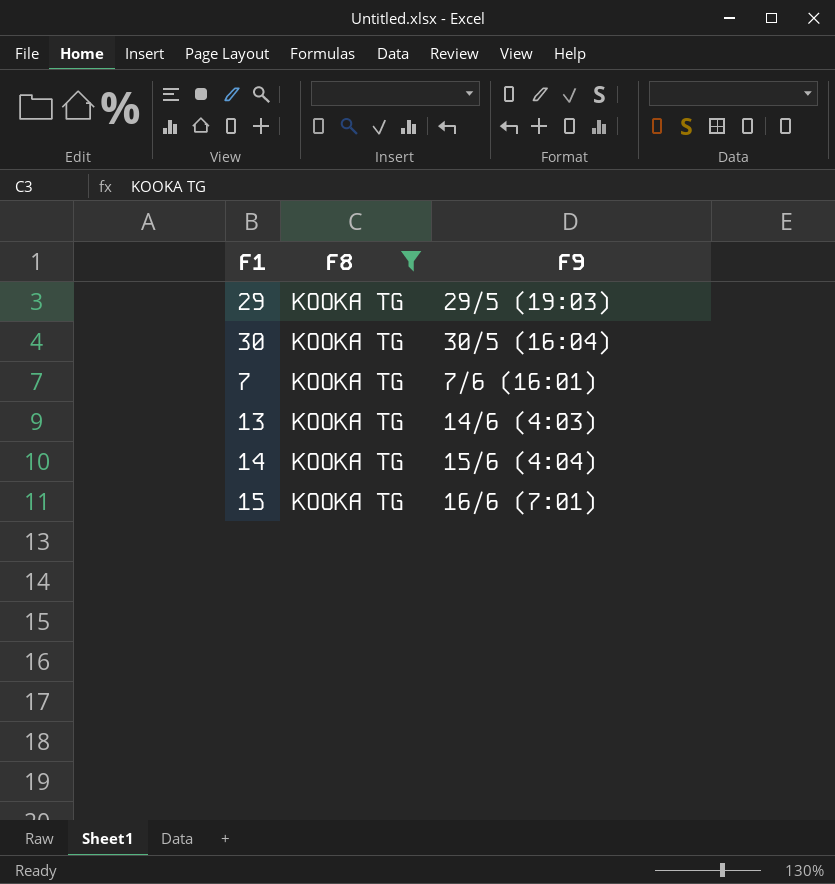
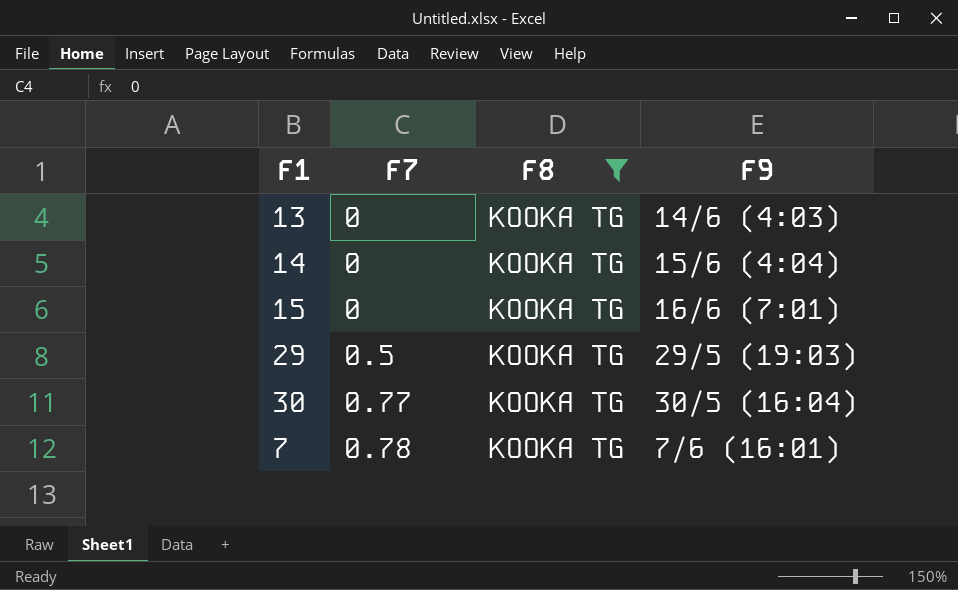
row order: none -> F7 ascending
column F7 | position: none -> 2

